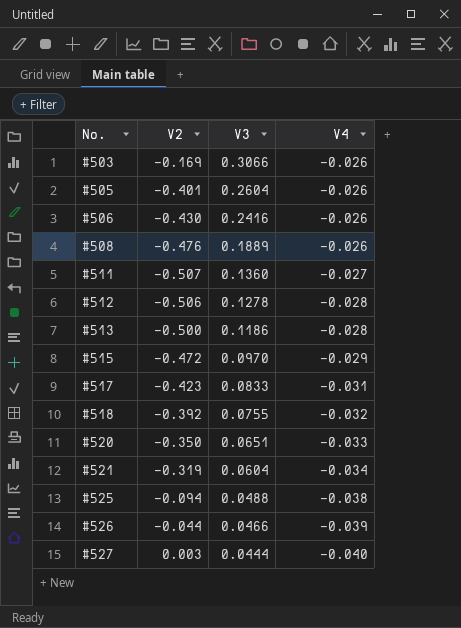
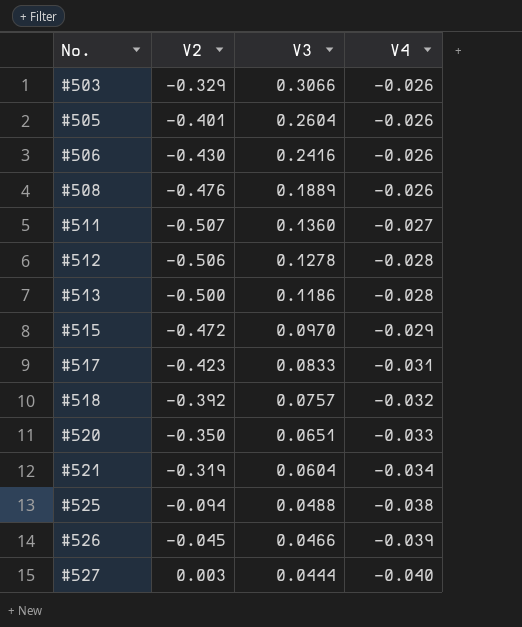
#503 | V2: -0.169 -> -0.329
#518 | V3: 0.0755 -> 0.0757
#526 | V2: -0.044 -> -0.045

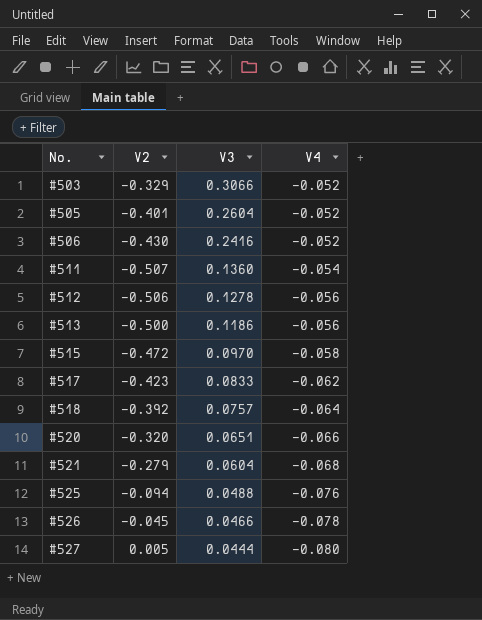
row #508: -0.476 | 0.1889 | -0.026 -> none
#503 | V4: -0.026 -> -0.052
#505 | V4: -0.026 -> -0.052
#506 | V4: -0.026 -> -0.052
#511 | V4: -0.027 -> -0.054
#512 | V4: -0.028 -> -0.056
#513 | V4: -0.028 -> -0.056
#515 | V4: -0.029 -> -0.058
#517 | V4: -0.031 -> -0.062
#518 | V4: -0.032 -> -0.064
#520 | V2: -0.350 -> -0.320
#520 | V4: -0.033 -> -0.066
#521 | V2: -0.319 -> -0.279
#521 | V4: -0.034 -> -0.068
#525 | V4: -0.038 -> -0.076
#526 | V4: -0.039 -> -0.078
#527 | V2: 0.003 -> 0.005
#527 | V4: -0.040 -> -0.080

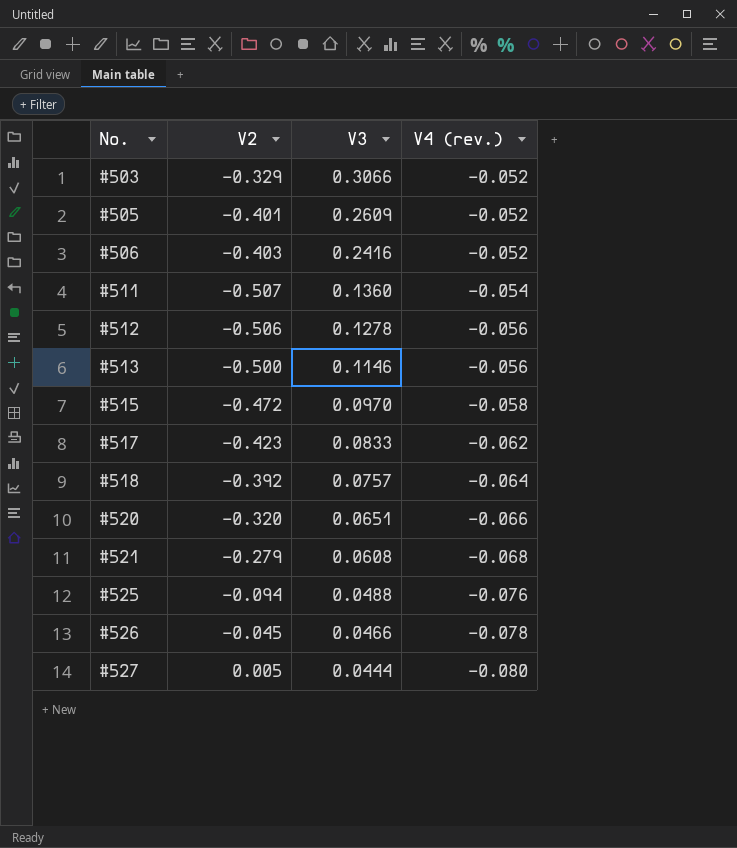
column name: V4 -> V4 (rev.)
#505 | V3: 0.2604 -> 0.2609
#506 | V2: -0.430 -> -0.403
#513 | V3: 0.1186 -> 0.1146
#521 | V3: 0.0604 -> 0.0608

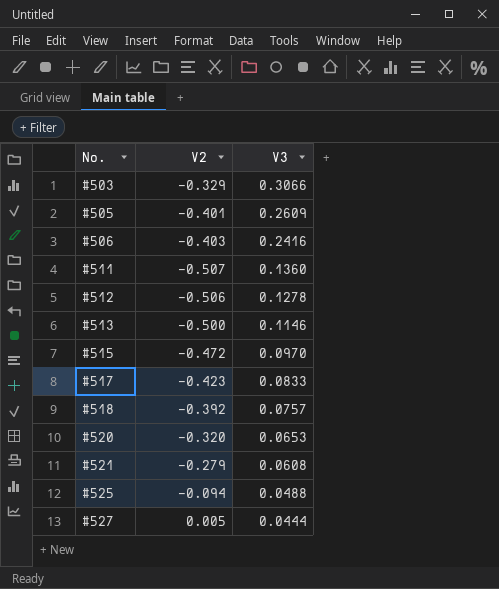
column V4 (rev.) | position: 4 -> none
row #526: -0.045 | 0.0466 | -0.078 -> none
#520 | V3: 0.0651 -> 0.0653

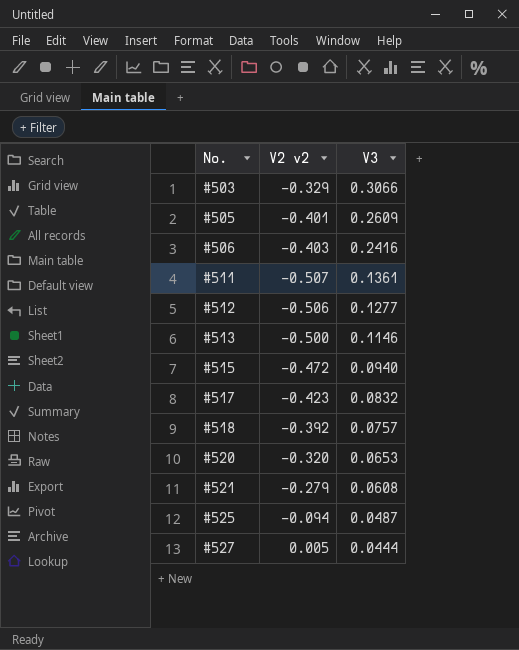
column name: V2 -> V2 v2
#511 | V3: 0.1360 -> 0.1361
#512 | V3: 0.1278 -> 0.1277
#515 | V3: 0.0970 -> 0.0940
#517 | V3: 0.0833 -> 0.0832
#525 | V3: 0.0488 -> 0.0487

